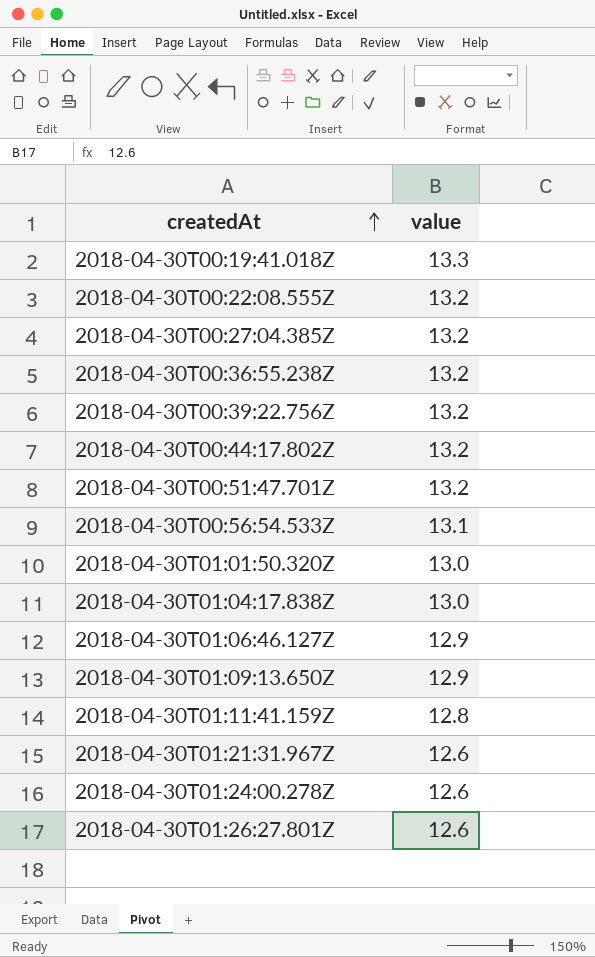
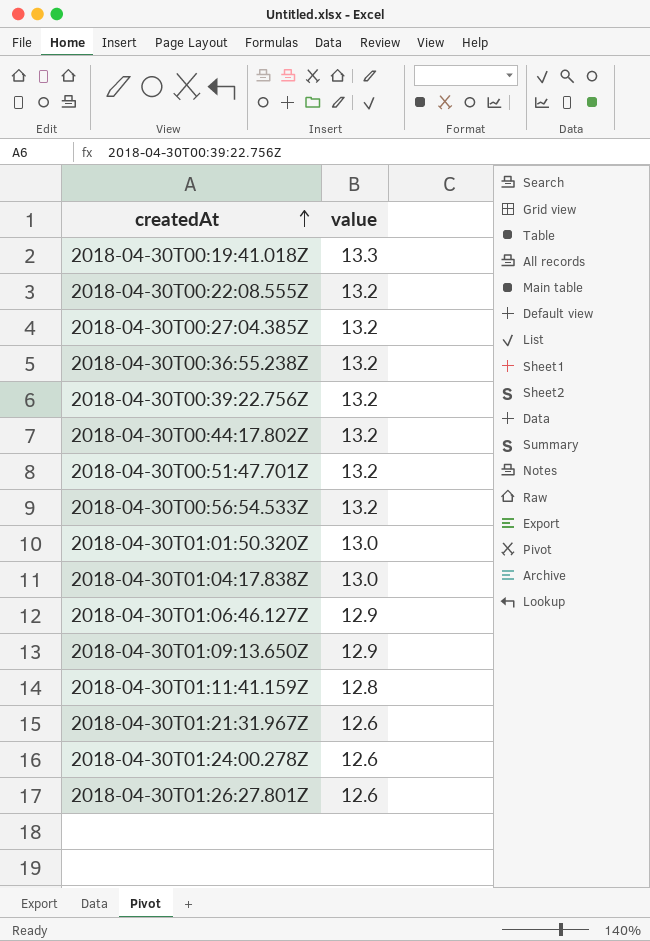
2018-04-30T00:56:54.533Z | value: 13.1 -> 13.2

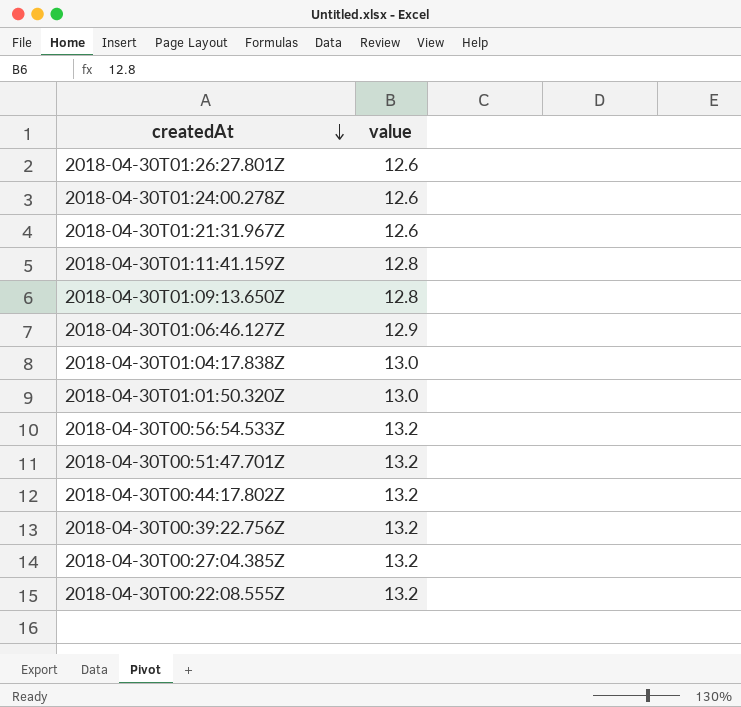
row order: createdAt ascending -> createdAt descending
row 2018-04-30T00:19:41.018Z: 13.3 -> none
row 2018-04-30T00:36:55.238Z: 13.2 -> none
2018-04-30T01:09:13.650Z | value: 12.9 -> 12.8

